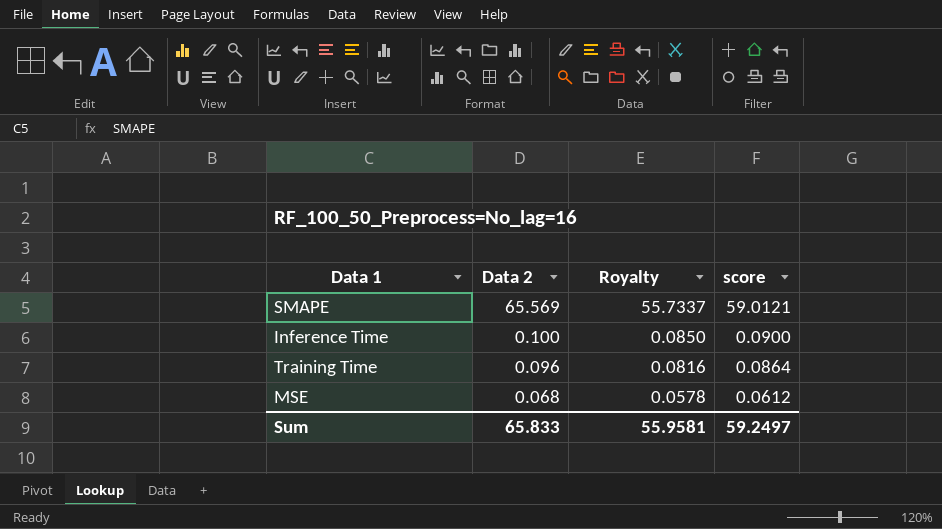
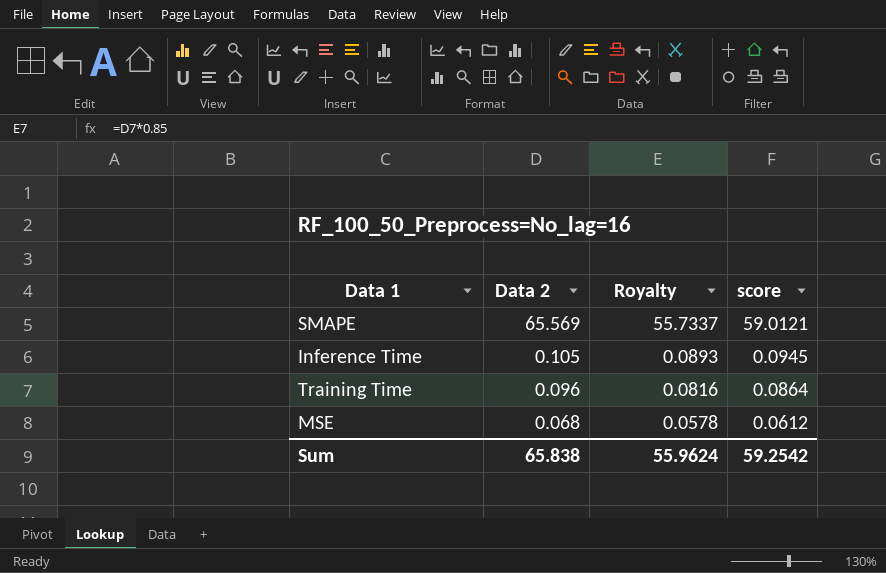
Inference Time | Data 2: 0.100 -> 0.105
Inference Time | Royalty: 0.0850 -> 0.0893
Inference Time | score: 0.0900 -> 0.0945
Sum | Data 2: 65.833 -> 65.838
Sum | Royalty: 55.9581 -> 55.9624
Sum | score: 59.2497 -> 59.2542

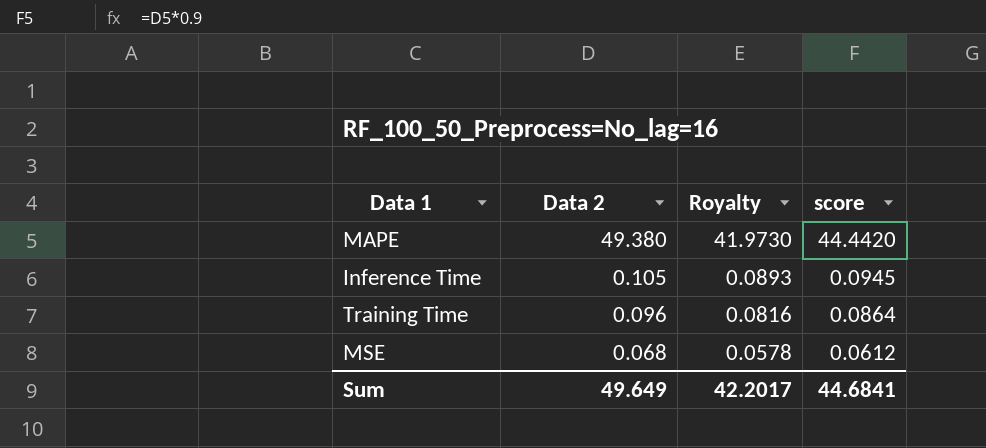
row SMAPE: 65.569 | 55.7337 | 59.0121 -> none
row MAPE: none -> 49.380 | 41.9730 | 44.4420
Sum | Data 2: 65.838 -> 49.649
Sum | Royalty: 55.9624 -> 42.2017
Sum | score: 59.2542 -> 44.6841

